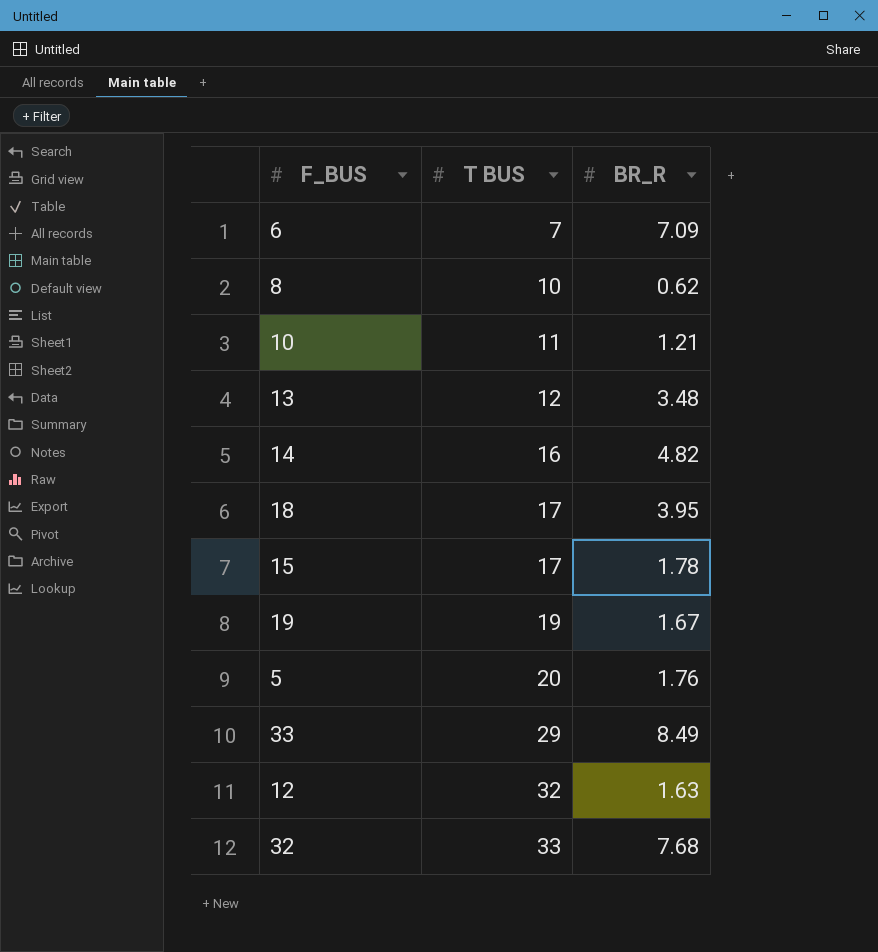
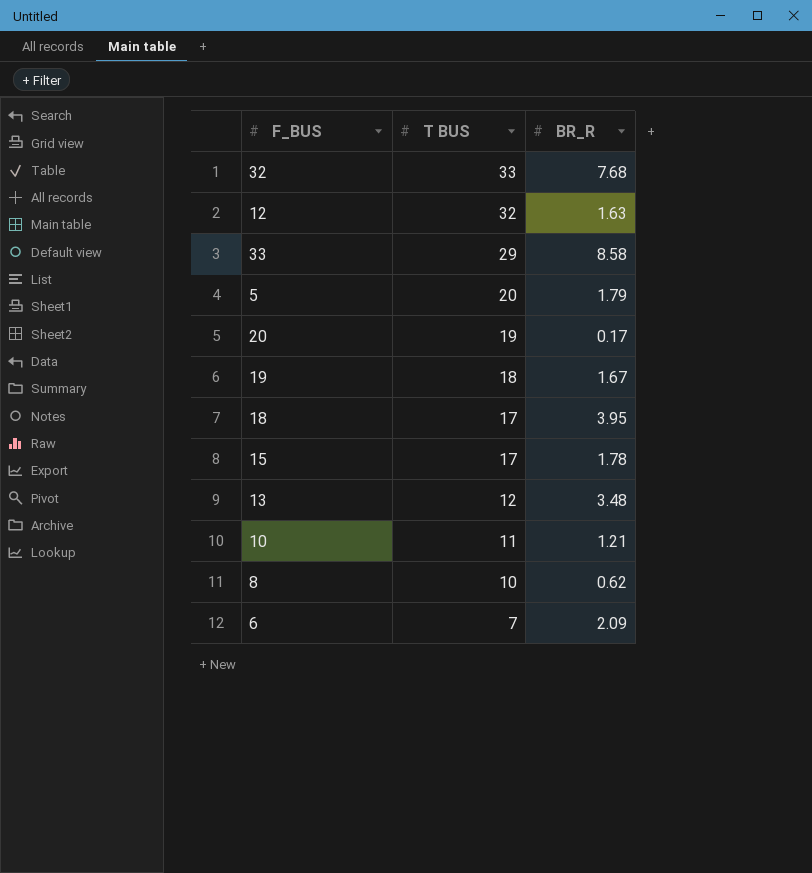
row order: T BUS ascending -> T BUS descending
row 14: 16 | 4.82 -> none
33 | BR_R: 8.49 -> 8.58
5 | BR_R: 1.76 -> 1.79
row 20: none -> 19 | 0.17
19 | T BUS: 19 -> 18
6 | BR_R: 7.09 -> 2.09

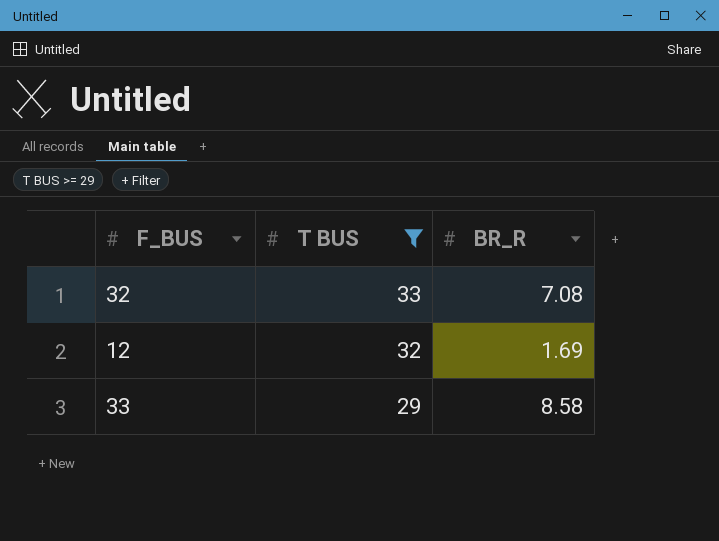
filter: none -> T BUS >= 29
32 | BR_R: 7.68 -> 7.08
12 | BR_R: 1.63 -> 1.69

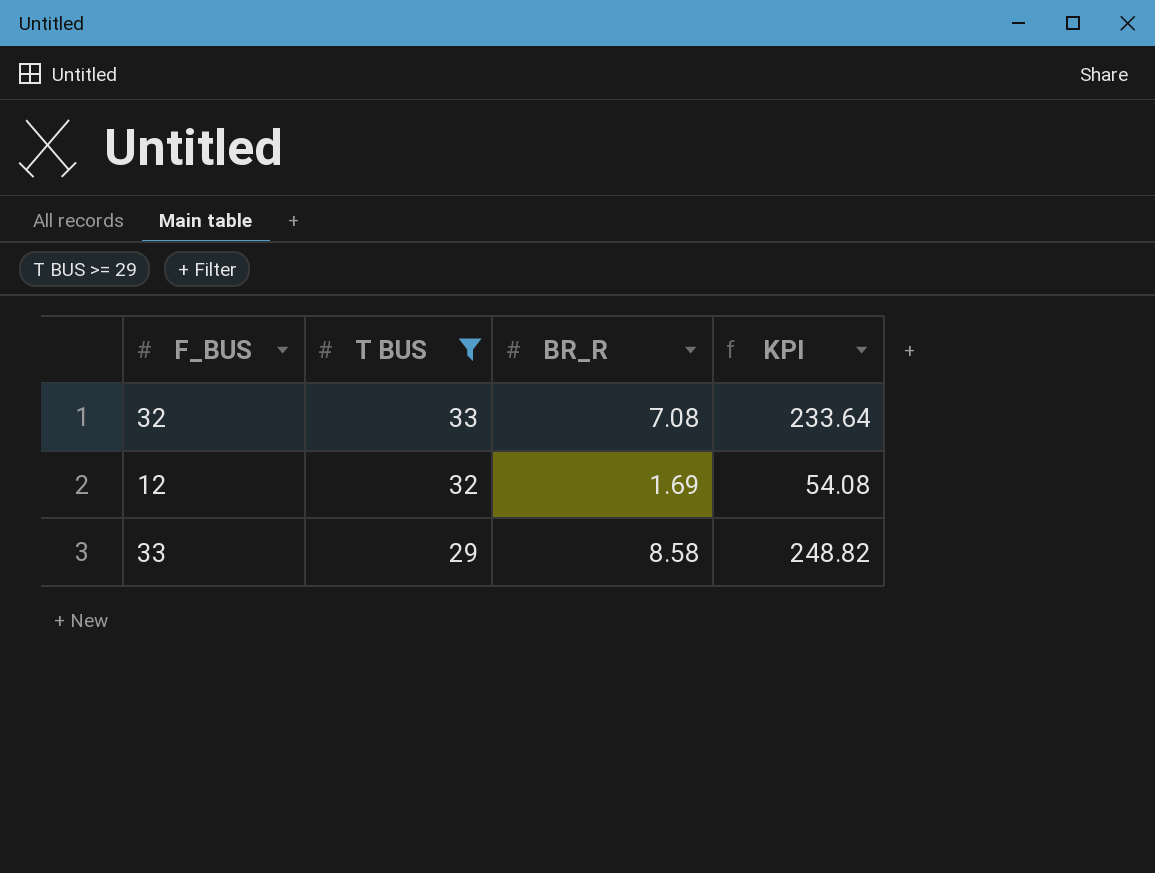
column KPI | formula: none -> [T BUS] * [BR_R]

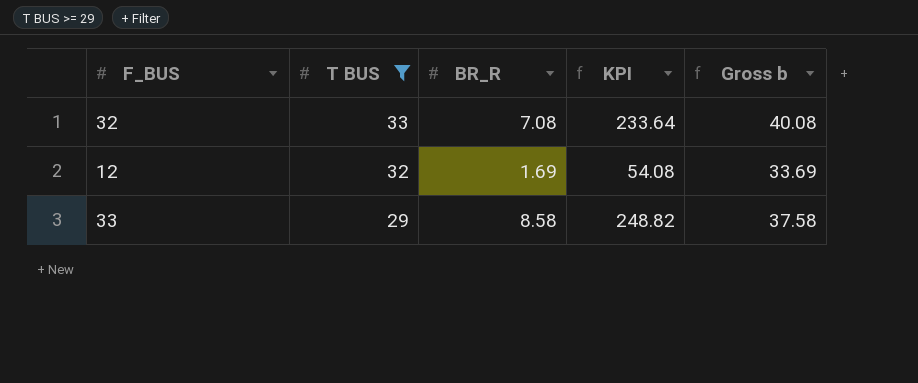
column Gross b | formula: none -> [T BUS] + [BR_R]

